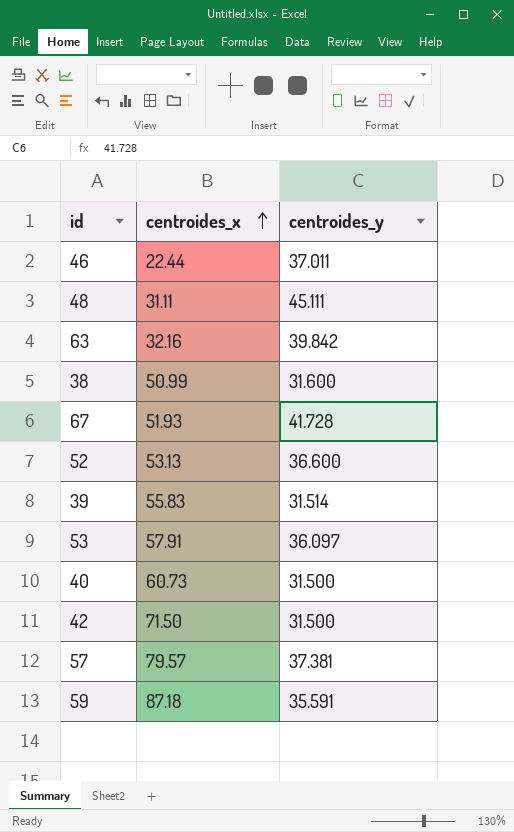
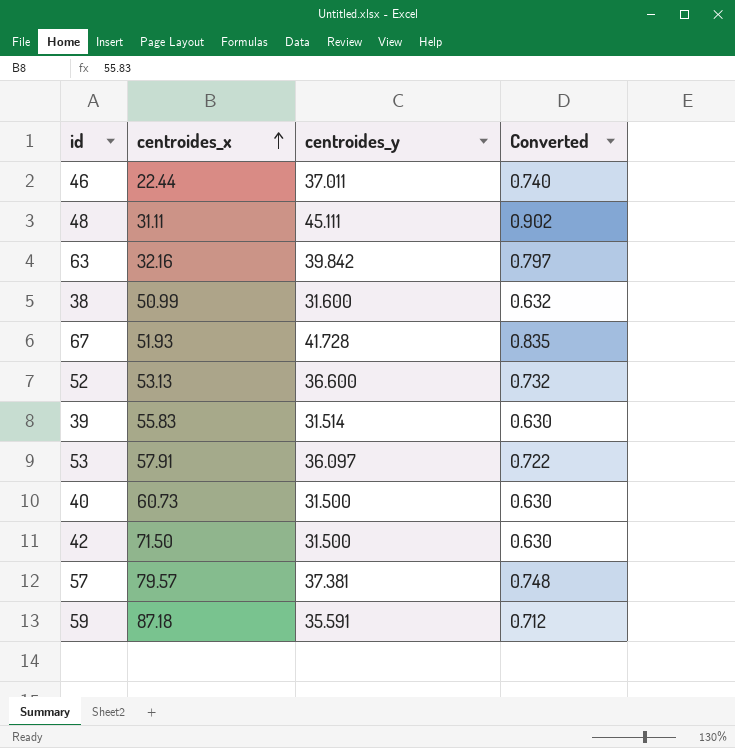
column Converted | formula: none -> [centroides_y] * 0.02

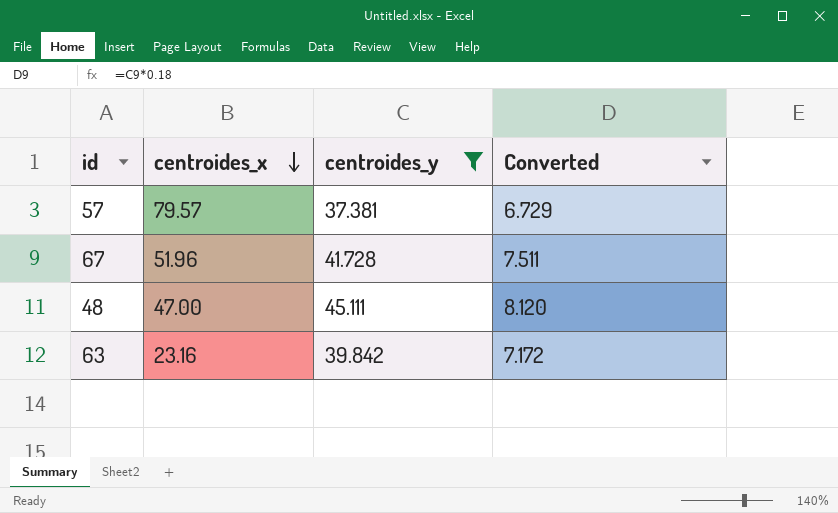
filter: none -> centroides_y >= 37.381
row order: centroides_x ascending -> centroides_x descending
column Converted | formula: [centroides_y] * 0.02 -> [centroides_y] * 0.18
67 | centroides_x: 51.93 -> 51.96
48 | centroides_x: 31.11 -> 47.00
63 | centroides_x: 32.16 -> 23.16

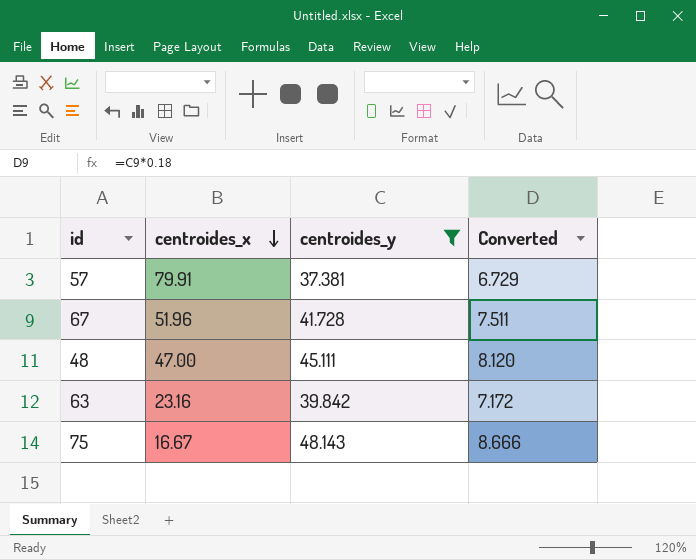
57 | centroides_x: 79.57 -> 79.91
row 75: none -> 16.67 | 48.143 | 8.666

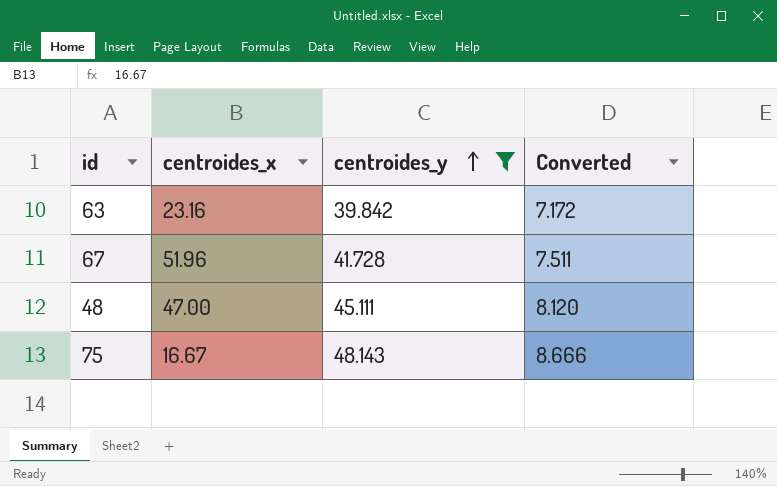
row order: centroides_x descending -> centroides_y ascending
row 57: 79.91 | 37.381 | 6.729 -> none

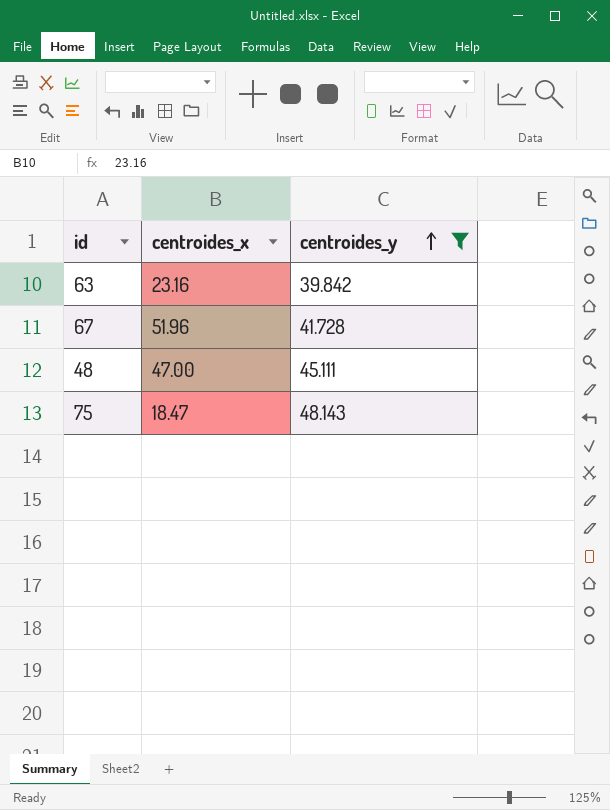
column Converted | formula: [centroides_y] * 0.18 -> none
75 | centroides_x: 16.67 -> 18.47

